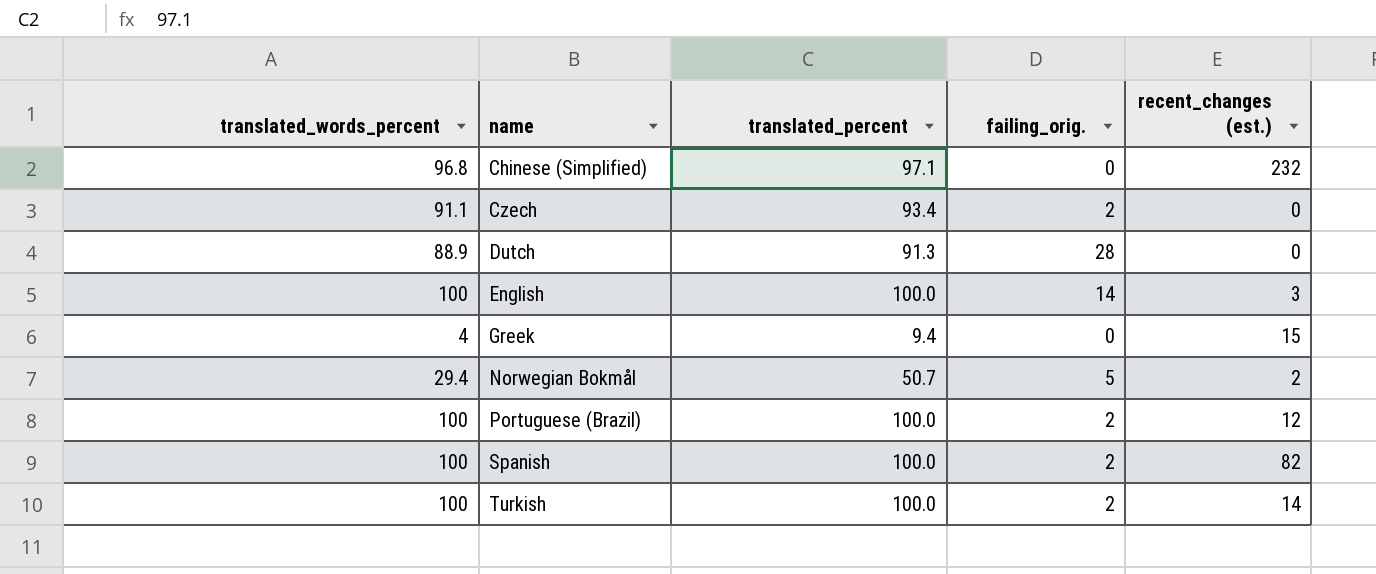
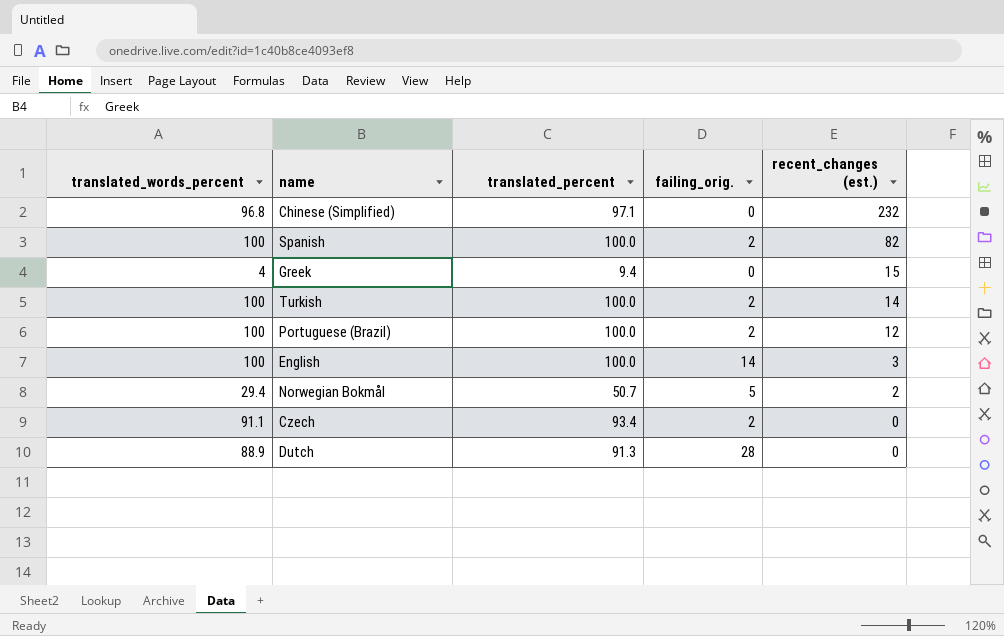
row order: name ascending -> recent_changes (est.) descending

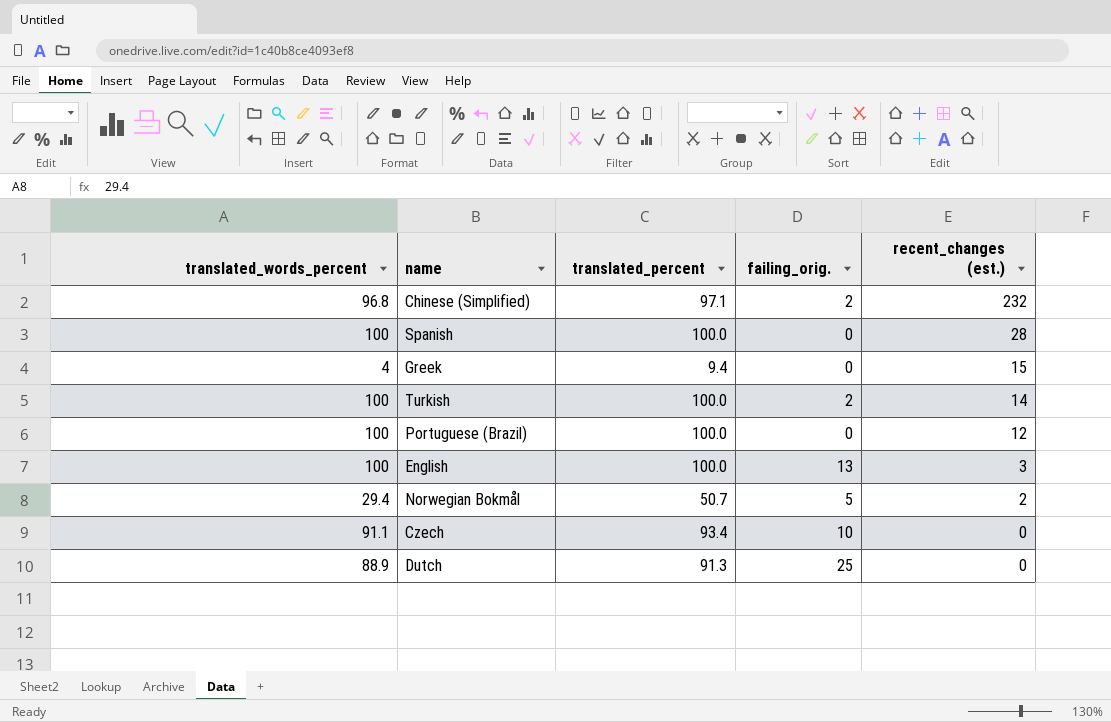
Chinese (Simplified) | failing_orig.: 0 -> 2
Spanish | failing_orig.: 2 -> 0
Spanish | recent_changes (est.): 82 -> 28
Portuguese (Brazil) | failing_orig.: 2 -> 0
English | failing_orig.: 14 -> 13
Czech | failing_orig.: 2 -> 10
Dutch | failing_orig.: 28 -> 25

